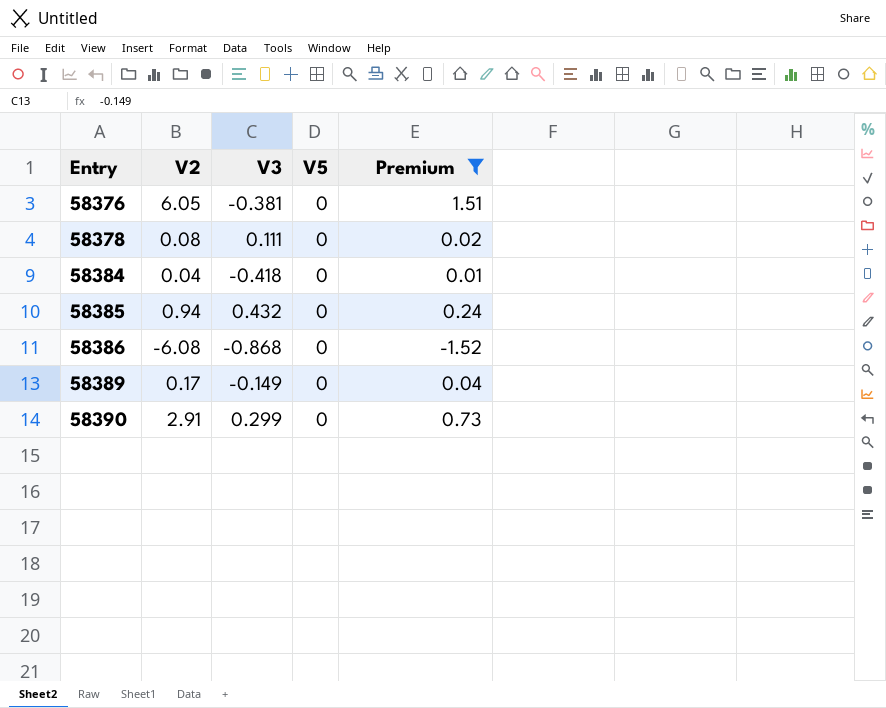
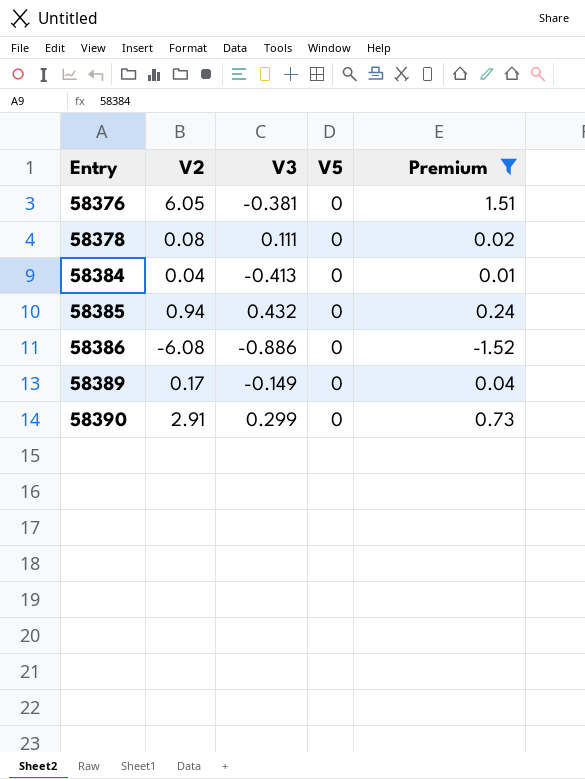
58384 | V3: -0.418 -> -0.413
58386 | V3: -0.868 -> -0.886

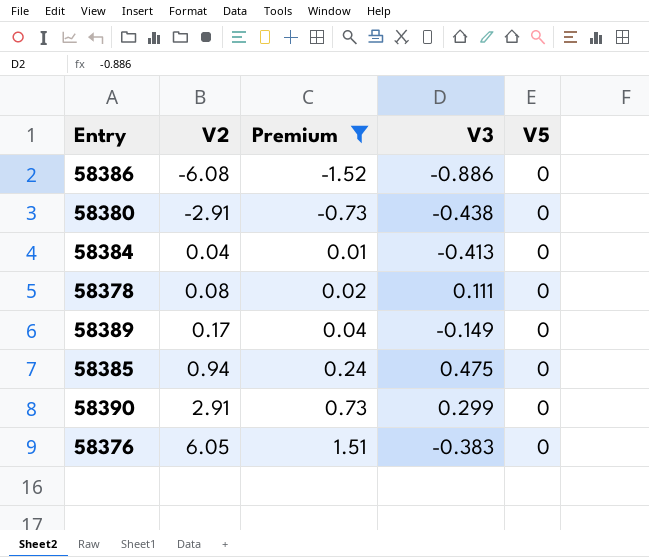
row order: Entry ascending -> V2 ascending
column Premium | position: 5 -> 3
row 58380: none -> -2.91 | -0.73 | -0.438 | 0
58385 | V3: 0.432 -> 0.475
58376 | V3: -0.381 -> -0.383

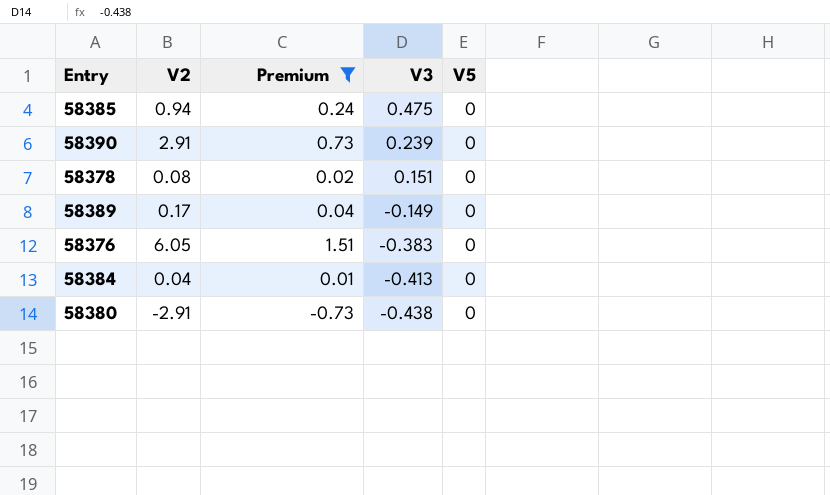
row order: V2 ascending -> V3 descending
row 58386: -6.08 | -1.52 | -0.886 | 0 -> none
58390 | V3: 0.299 -> 0.239
58378 | V3: 0.111 -> 0.151

